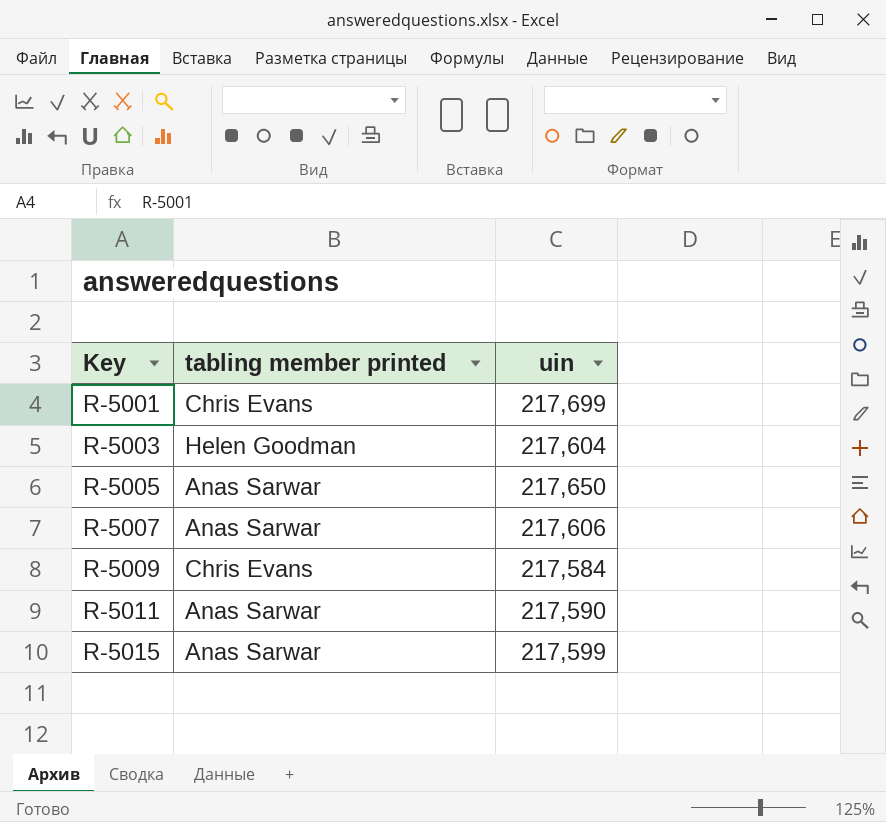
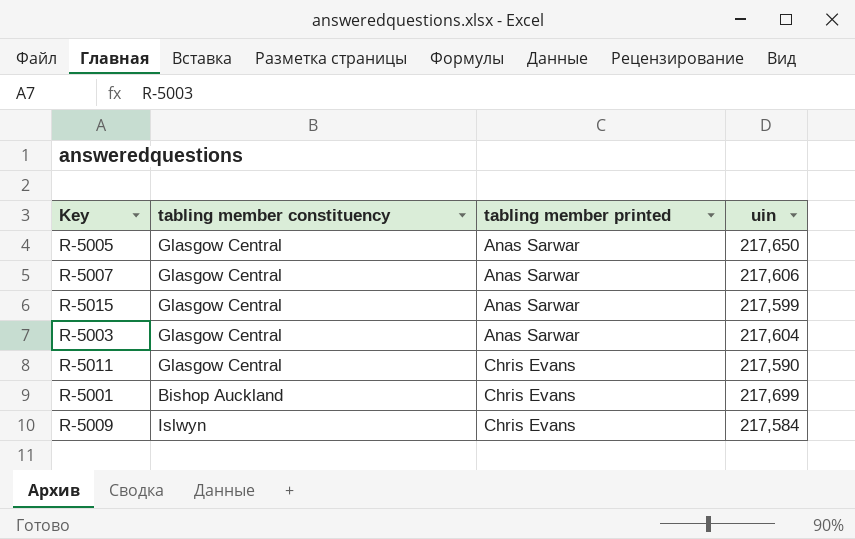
row order: Key ascending -> tabling member printed ascending
column tabling member constituency | position: none -> 2
R-5003 | tabling member printed: Helen Goodman -> Anas Sarwar
R-5011 | tabling member printed: Anas Sarwar -> Chris Evans

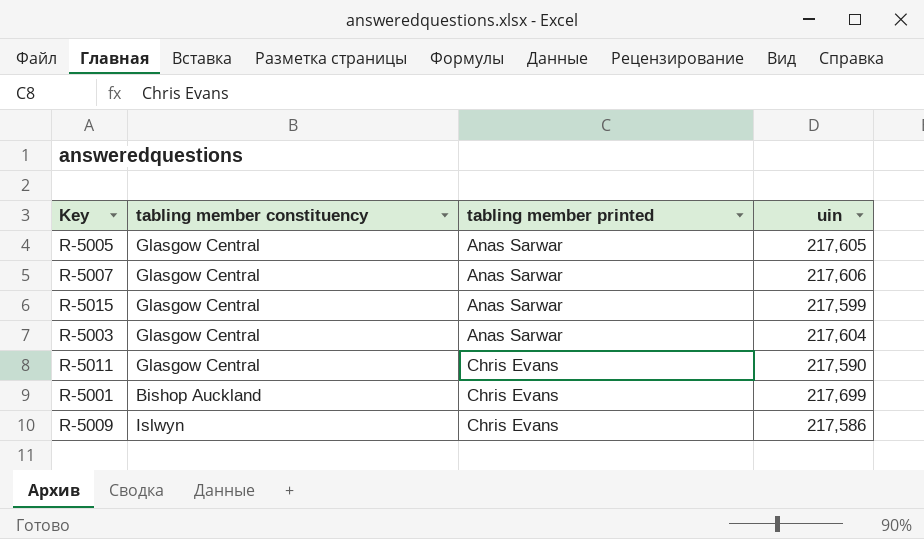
R-5005 | uin: 217,650 -> 217,605
R-5009 | uin: 217,584 -> 217,586

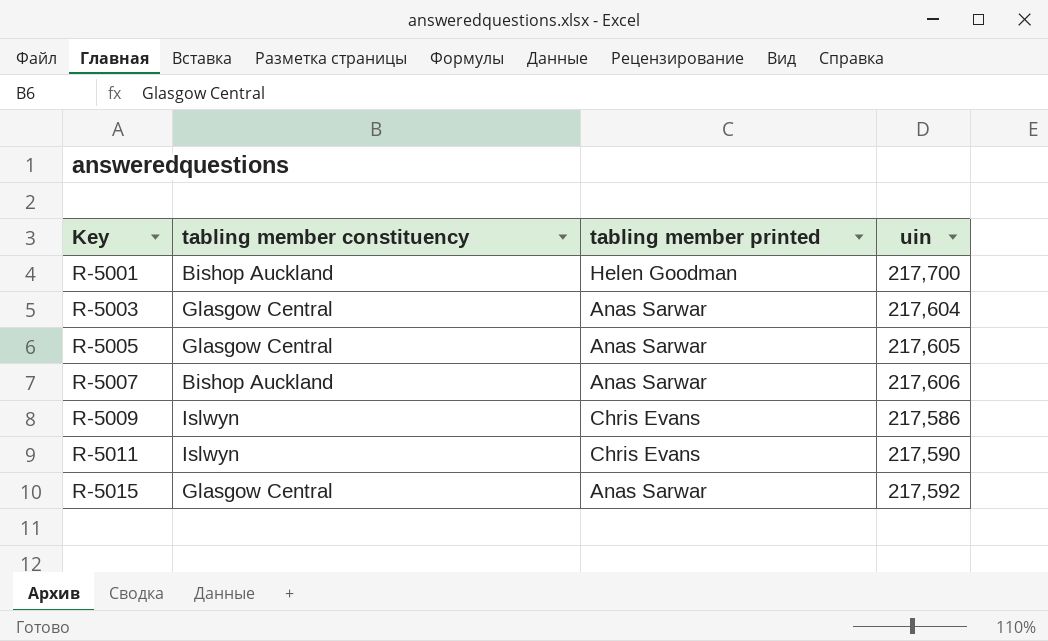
row order: tabling member printed ascending -> Key ascending
R-5001 | tabling member printed: Chris Evans -> Helen Goodman
R-5001 | uin: 217,699 -> 217,700
R-5007 | tabling member constituency: Glasgow Central -> Bishop Auckland
R-5011 | tabling member constituency: Glasgow Central -> Islwyn
R-5015 | uin: 217,599 -> 217,592

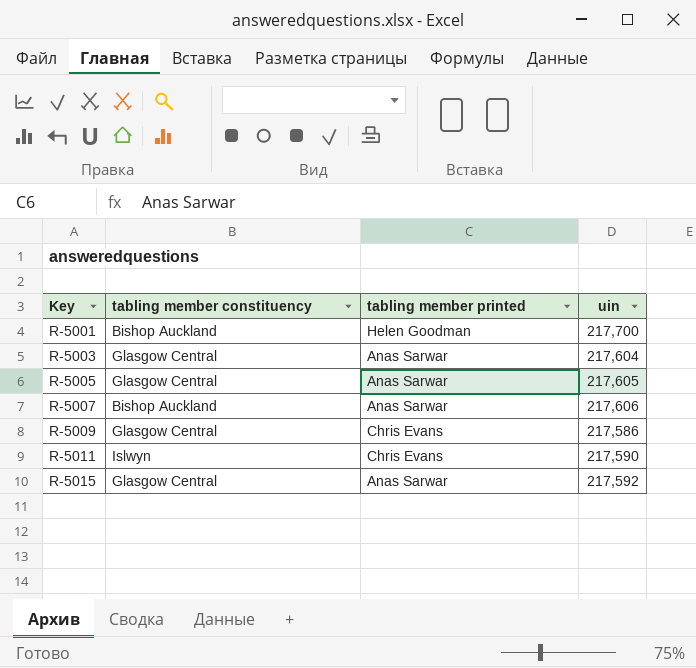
R-5009 | tabling member constituency: Islwyn -> Glasgow Central

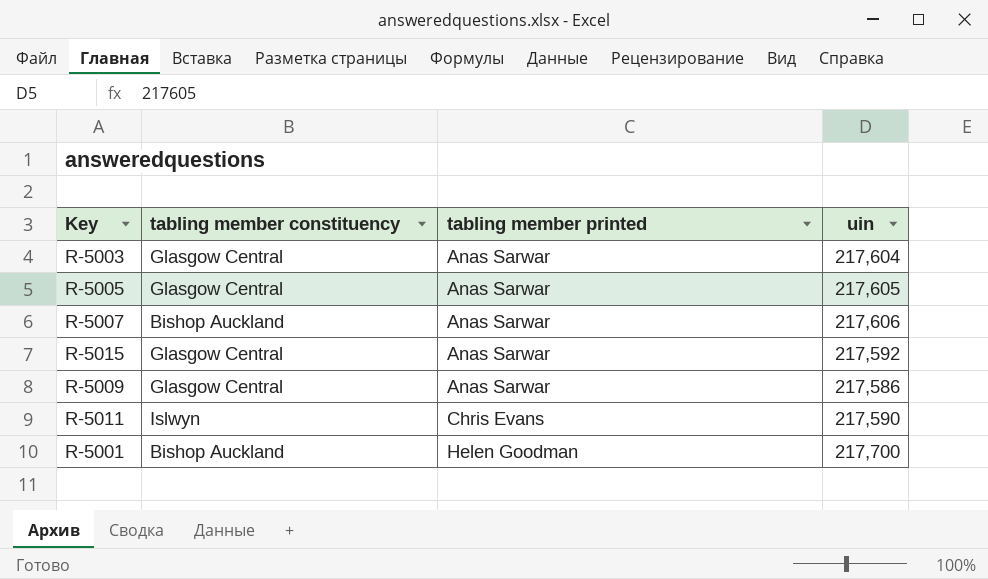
row order: Key ascending -> tabling member printed ascending
R-5009 | tabling member printed: Chris Evans -> Anas Sarwar

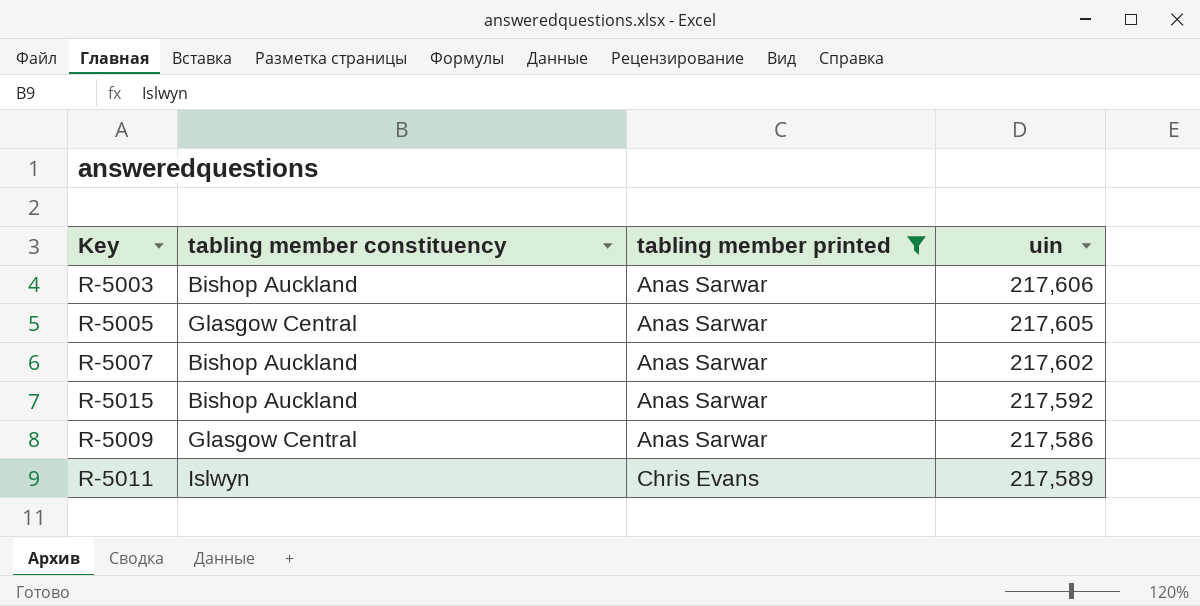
filter: none -> tabling member printed != Helen Goodman
R-5003 | tabling member constituency: Glasgow Central -> Bishop Auckland
R-5003 | uin: 217,604 -> 217,606
R-5007 | uin: 217,606 -> 217,602
R-5015 | tabling member constituency: Glasgow Central -> Bishop Auckland
R-5011 | uin: 217,590 -> 217,589

